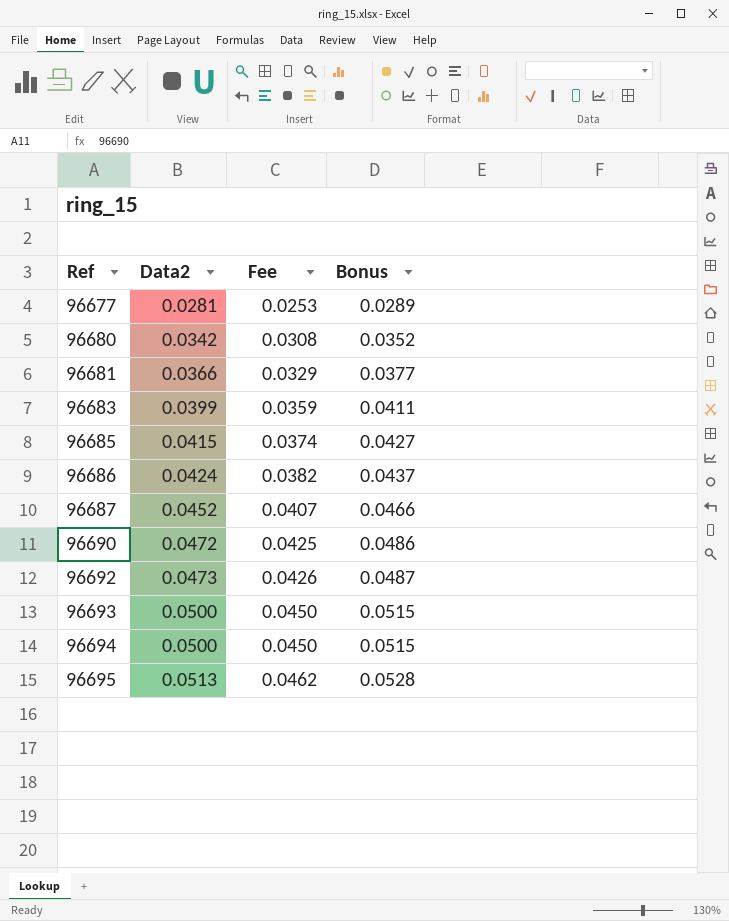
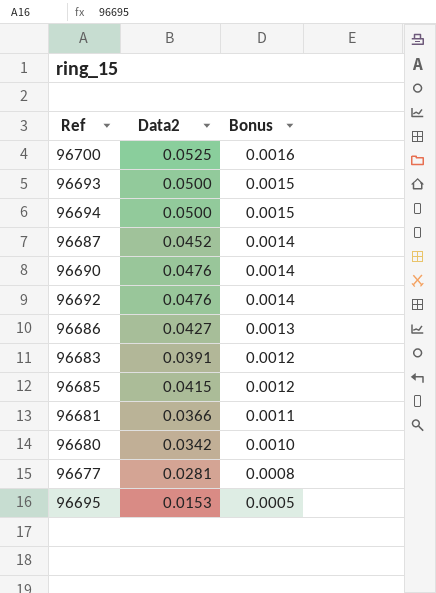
row order: Ref ascending -> Bonus descending
column Fee | formula: [Data2] * 0.9 -> none
column Bonus | formula: [Data2] * 1.03 -> [Data2] * 0.03
row 96700: none -> 0.0525 | 0.0016
96690 | Data2: 0.0472 -> 0.0476
96692 | Data2: 0.0473 -> 0.0476
96686 | Data2: 0.0424 -> 0.0427
96683 | Data2: 0.0399 -> 0.0391
96695 | Data2: 0.0513 -> 0.0153

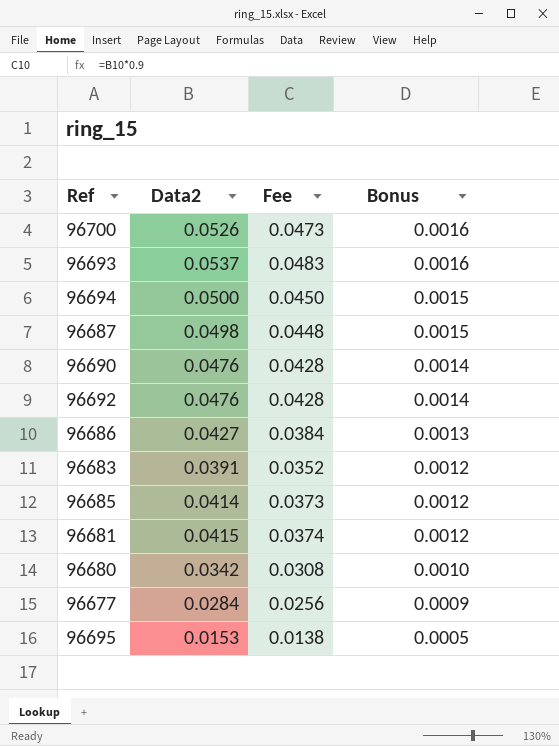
column Fee | formula: none -> [Data2] * 0.9
96700 | Data2: 0.0525 -> 0.0526
96693 | Data2: 0.0500 -> 0.0537
96693 | Bonus: 0.0015 -> 0.0016
96687 | Data2: 0.0452 -> 0.0498
96687 | Bonus: 0.0014 -> 0.0015
96685 | Data2: 0.0415 -> 0.0414
96681 | Data2: 0.0366 -> 0.0415
96681 | Bonus: 0.0011 -> 0.0012
96677 | Data2: 0.0281 -> 0.0284
96677 | Bonus: 0.0008 -> 0.0009

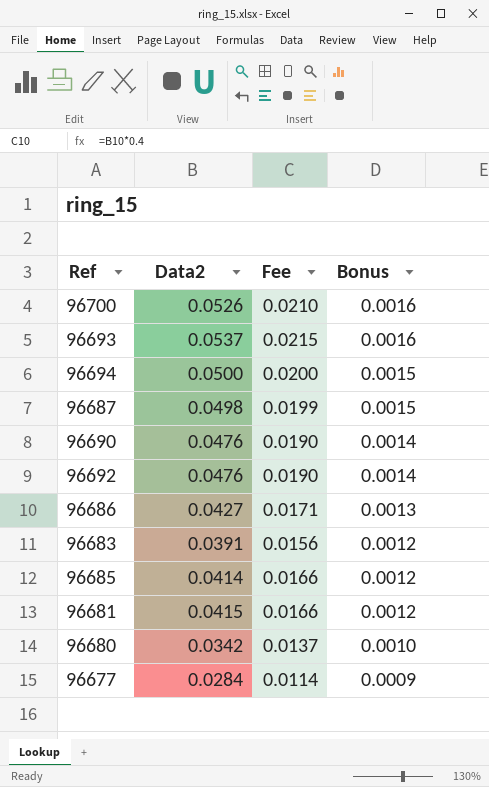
column Fee | formula: [Data2] * 0.9 -> [Data2] * 0.4
row 96695: 0.0153 | 0.0138 | 0.0005 -> none

